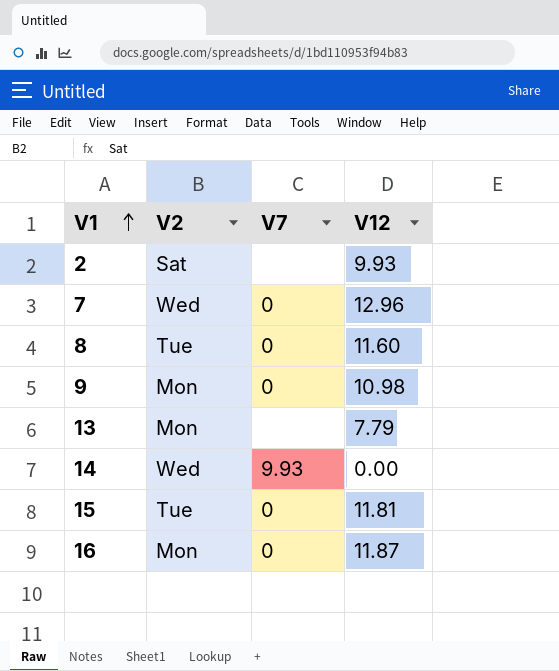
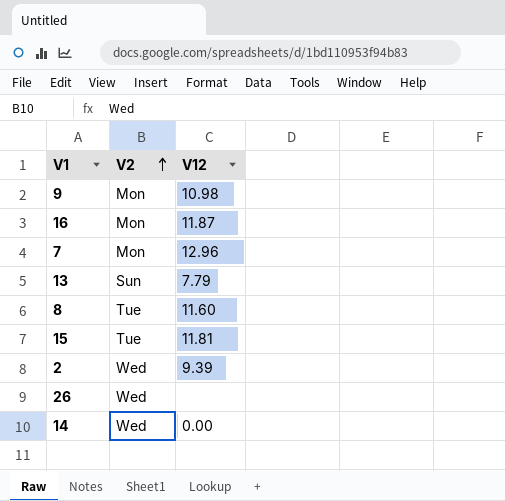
row order: V1 ascending -> V2 ascending
column V7 | position: 3 -> none
7 | V2: Wed -> Mon
13 | V2: Mon -> Sun
2 | V2: Sat -> Wed
2 | V12: 9.93 -> 9.39
row 26: none -> Wed | none

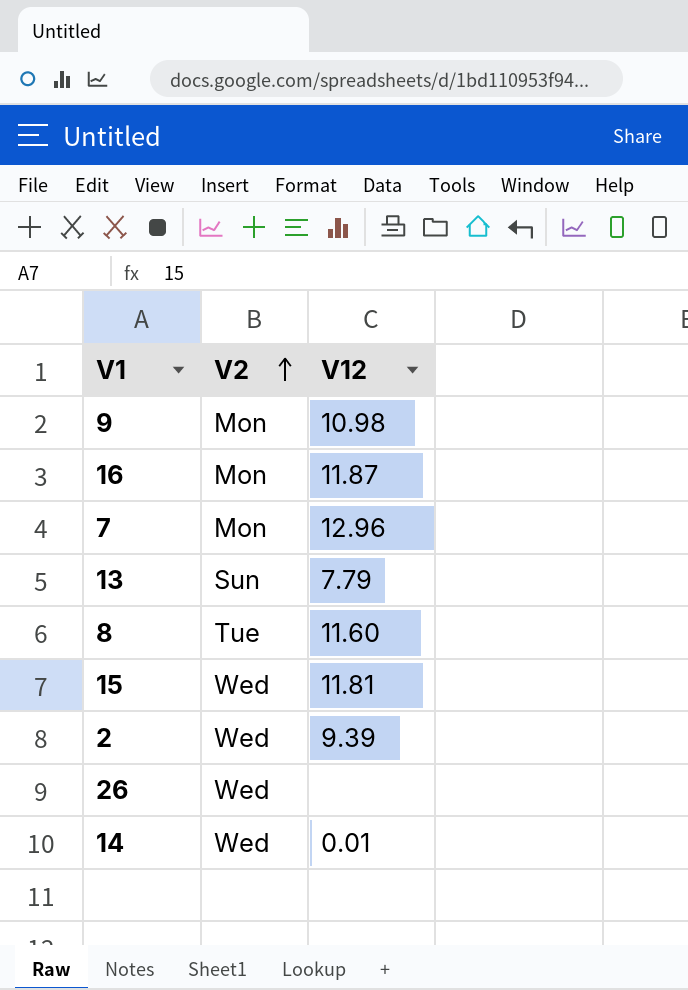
15 | V2: Tue -> Wed
14 | V12: 0.00 -> 0.01

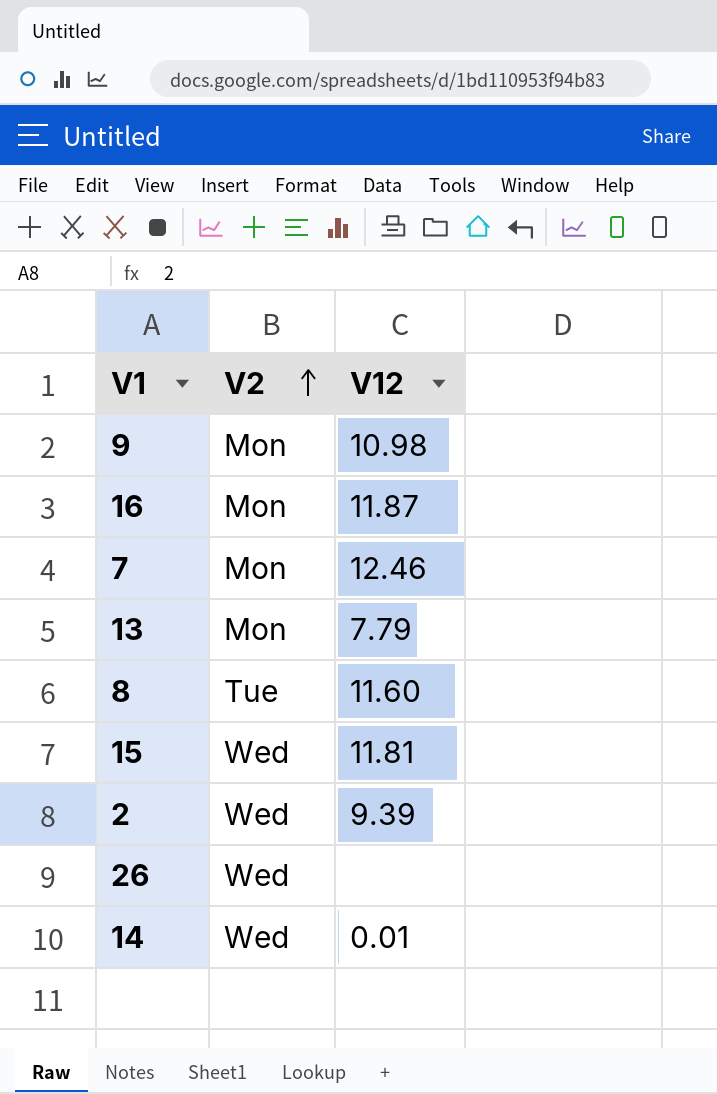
7 | V12: 12.96 -> 12.46
13 | V2: Sun -> Mon

